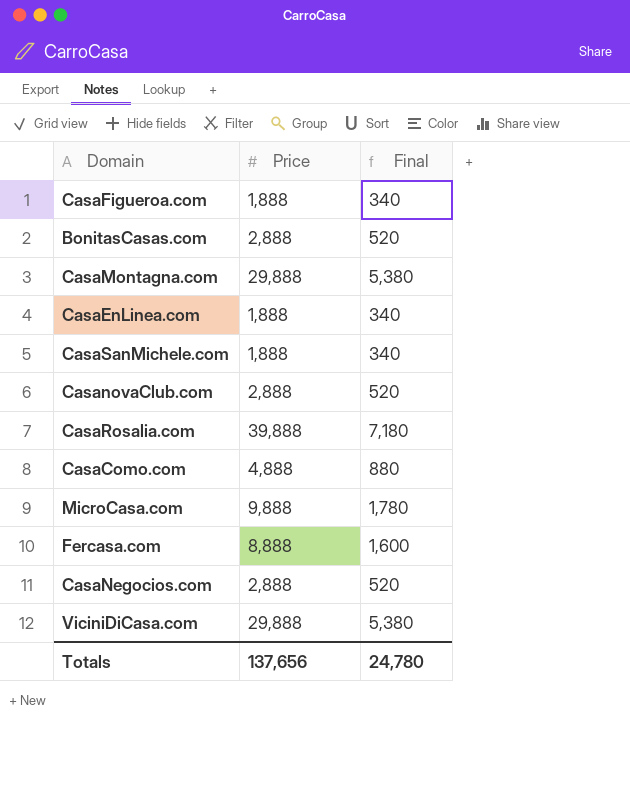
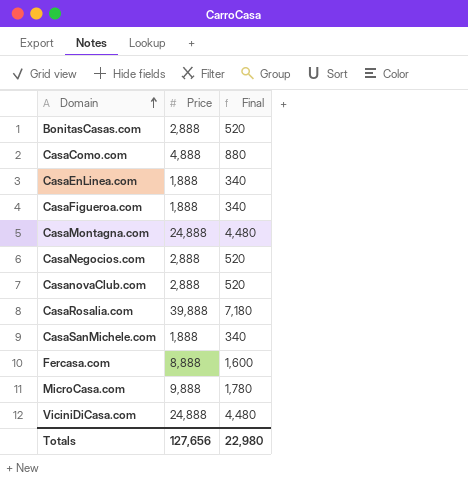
row order: none -> Domain ascending
CasaMontagna.com | Price: 29,888 -> 24,888
CasaMontagna.com | Final: 5,380 -> 4,480
ViciniDiCasa.com | Price: 29,888 -> 24,888
ViciniDiCasa.com | Final: 5,380 -> 4,480
Totals | Price: 137,656 -> 127,656
Totals | Final: 24,780 -> 22,980

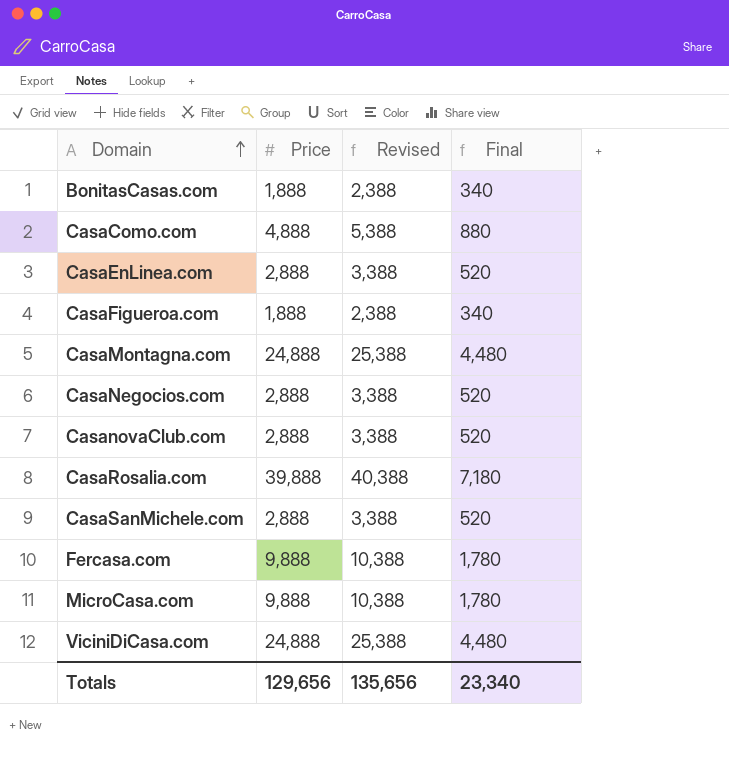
column Revised | formula: none -> [Price] + 500
BonitasCasas.com | Price: 2,888 -> 1,888
BonitasCasas.com | Final: 520 -> 340
CasaEnLinea.com | Price: 1,888 -> 2,888
CasaEnLinea.com | Final: 340 -> 520
CasaSanMichele.com | Price: 1,888 -> 2,888
CasaSanMichele.com | Final: 340 -> 520
Fercasa.com | Price: 8,888 -> 9,888
Fercasa.com | Final: 1,600 -> 1,780
Totals | Price: 127,656 -> 129,656
Totals | Final: 22,980 -> 23,340

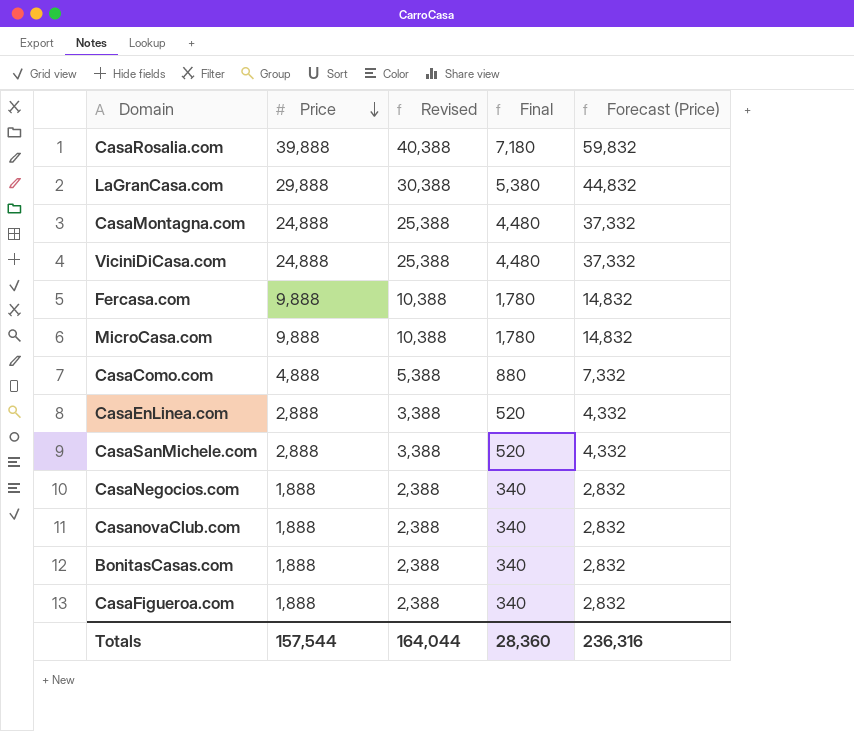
row order: Domain ascending -> Price descending
column Forecast (Price) | formula: none -> [Price] * 1.5
row LaGranCasa.com: none -> 29,888 | 30,388 | 5,380 | 44,832
CasaNegocios.com | Price: 2,888 -> 1,888
CasaNegocios.com | Revised: 3,388 -> 2,388
CasaNegocios.com | Final: 520 -> 340
CasanovaClub.com | Price: 2,888 -> 1,888
CasanovaClub.com | Revised: 3,388 -> 2,388
CasanovaClub.com | Final: 520 -> 340
Totals | Price: 129,656 -> 157,544
Totals | Revised: 135,656 -> 164,044
Totals | Final: 23,340 -> 28,360

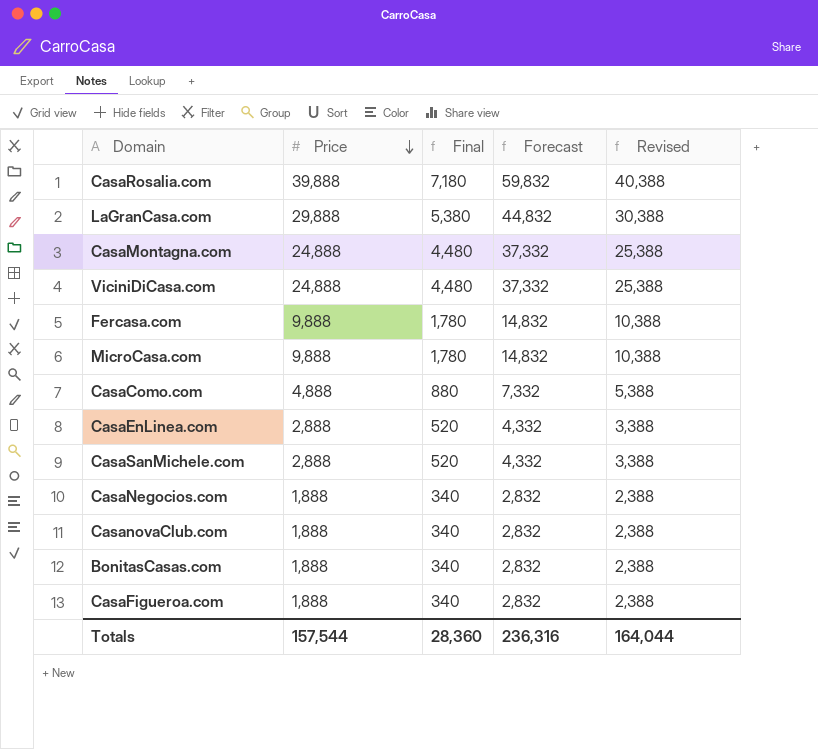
column name: Forecast (Price) -> Forecast
column Revised | position: 3 -> 5

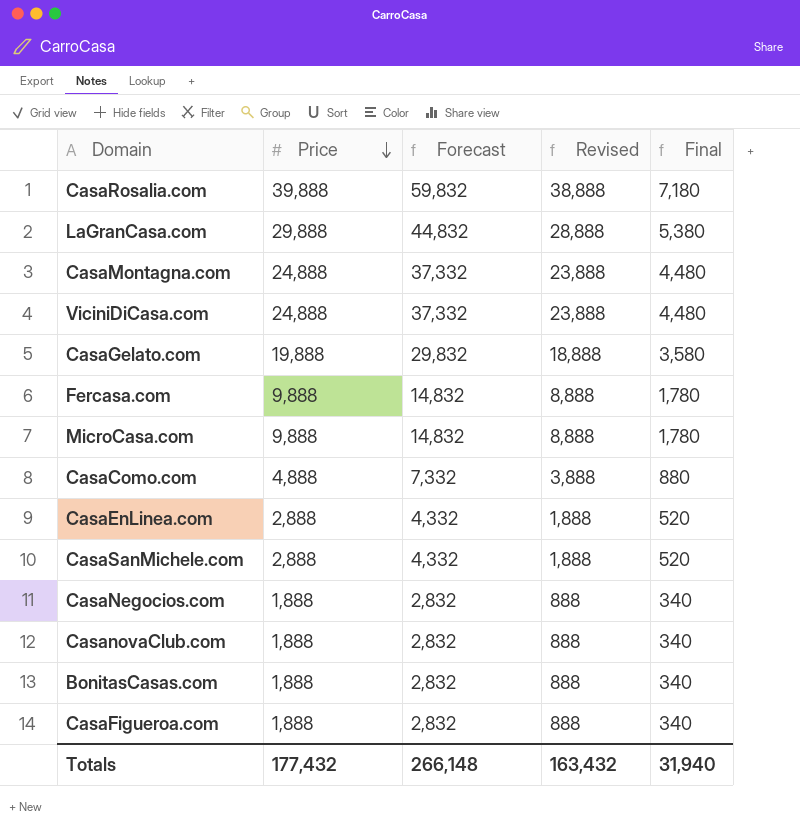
column Revised | formula: [Price] + 500 -> [Price] - 1000
column Final | position: 3 -> 5
row CasaGelato.com: none -> 19,888 | 29,832 | 18,888 | 3,580
Totals | Price: 157,544 -> 177,432
Totals | Forecast: 236,316 -> 266,148
Totals | Revised: 164,044 -> 163,432
Totals | Final: 28,360 -> 31,940

